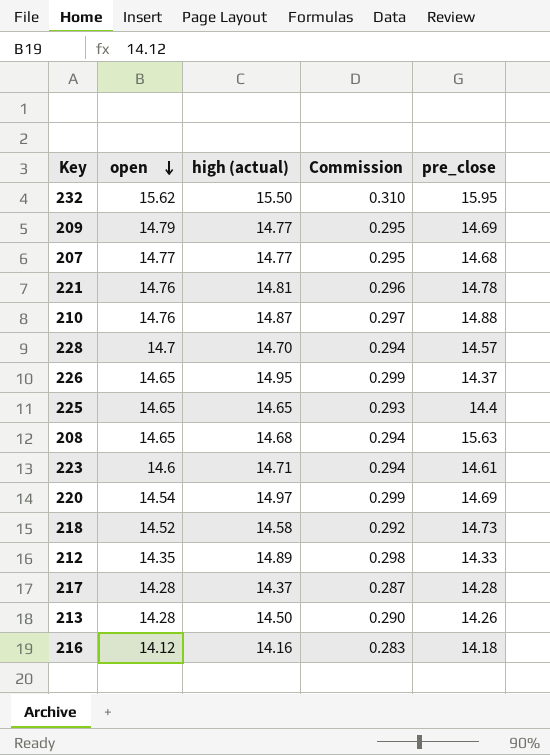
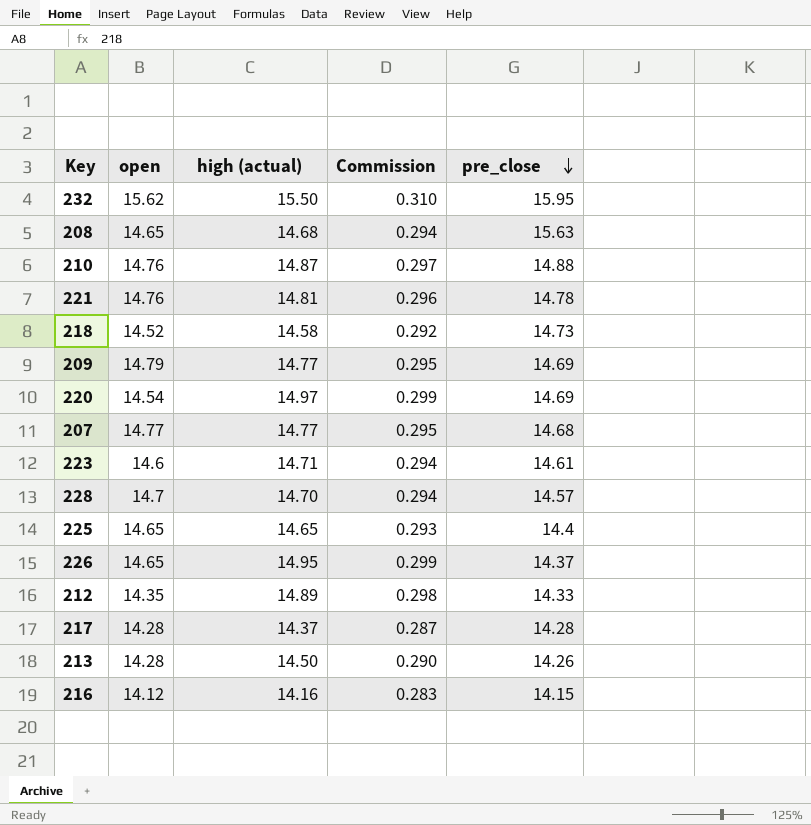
row order: open descending -> pre_close descending
216 | pre_close: 14.18 -> 14.15

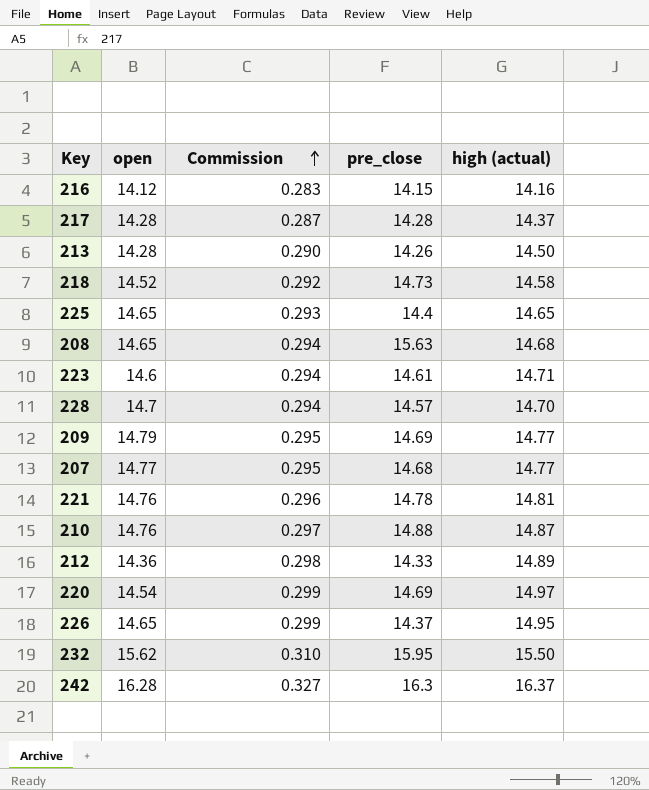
row order: pre_close descending -> Commission ascending
column high (actual) | position: 3 -> 5
212 | open: 14.35 -> 14.36
row 242: none -> 16.28 | 0.327 | 16.3 | 16.37

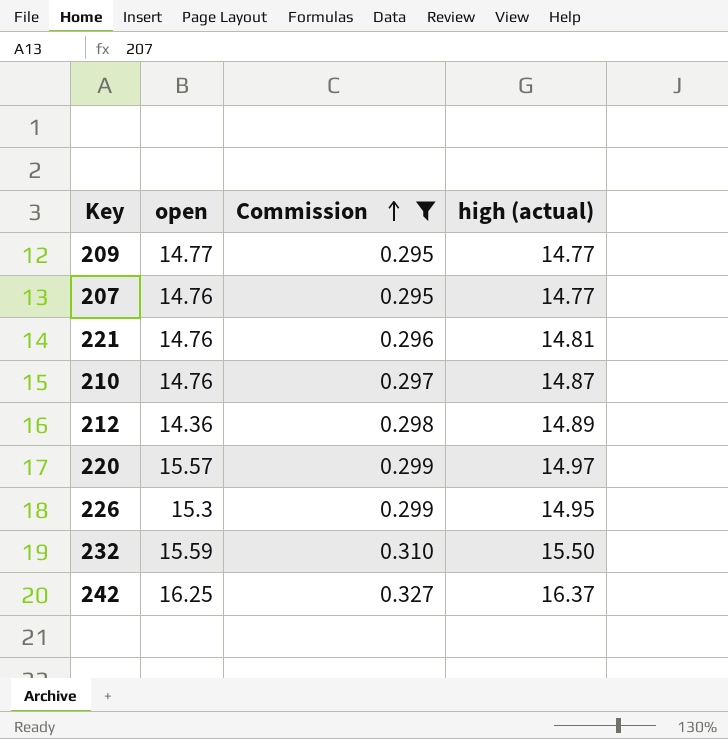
filter: none -> Commission >= 0.295
column pre_close | position: 4 -> none
209 | open: 14.79 -> 14.77
207 | open: 14.77 -> 14.76
220 | open: 14.54 -> 15.57
226 | open: 14.65 -> 15.3
232 | open: 15.62 -> 15.59
242 | open: 16.28 -> 16.25

